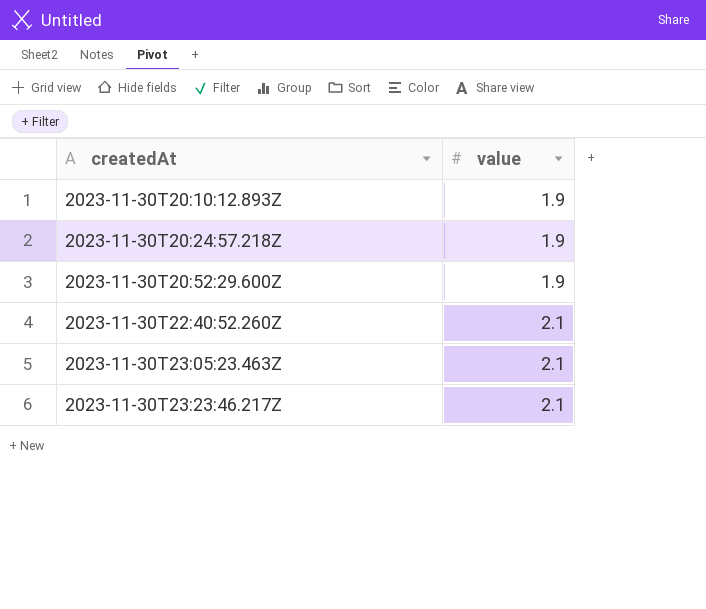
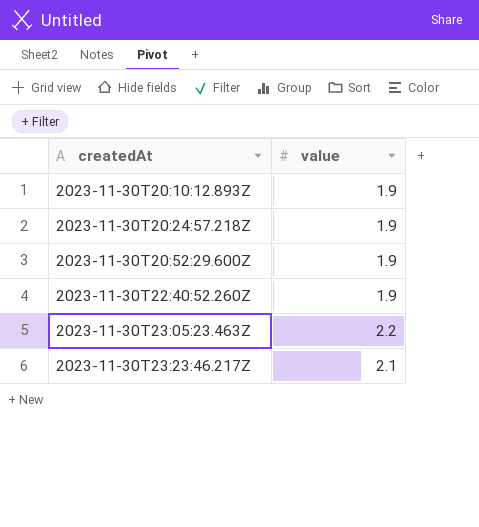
2023-11-30T22:40:52.260Z | value: 2.1 -> 1.9
2023-11-30T23:05:23.463Z | value: 2.1 -> 2.2

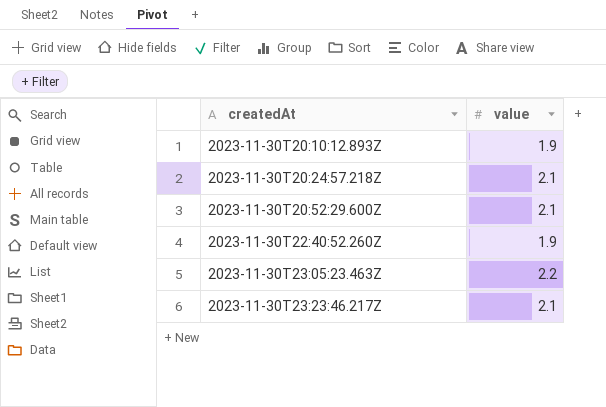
2023-11-30T20:24:57.218Z | value: 1.9 -> 2.1
2023-11-30T20:52:29.600Z | value: 1.9 -> 2.1

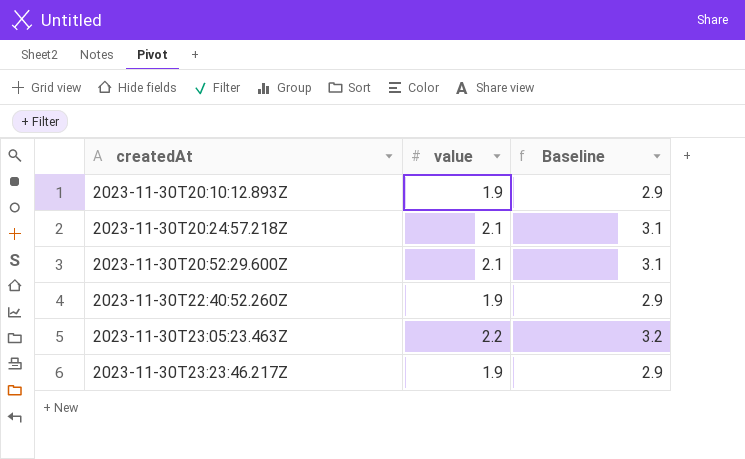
column Baseline | formula: none -> [value] + 1
2023-11-30T23:23:46.217Z | value: 2.1 -> 1.9

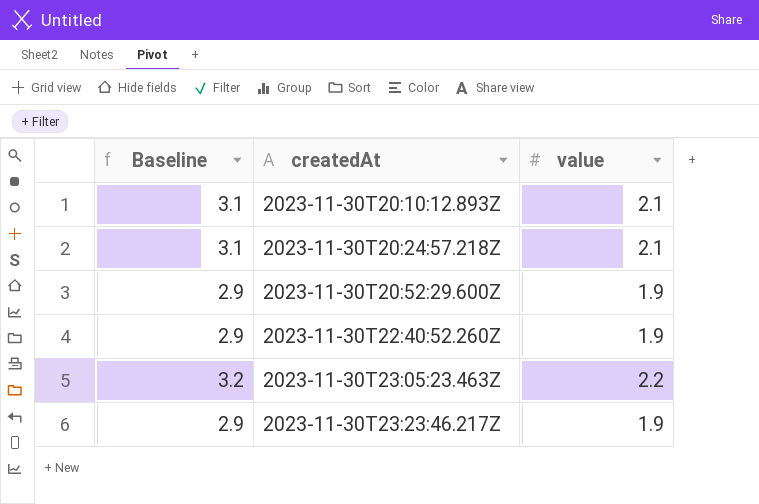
column Baseline | position: 3 -> 1
2023-11-30T20:10:12.893Z | Baseline: 2.9 -> 3.1
2023-11-30T20:10:12.893Z | value: 1.9 -> 2.1
2023-11-30T20:52:29.600Z | Baseline: 3.1 -> 2.9
2023-11-30T20:52:29.600Z | value: 2.1 -> 1.9

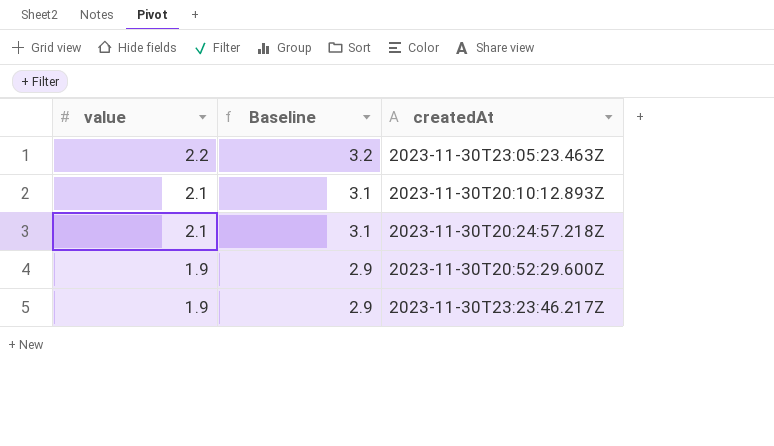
row order: createdAt ascending -> value descending
column value | position: 3 -> 1
row 2023-11-30T22:40:52.260Z: 2.9 | 1.9 -> none

